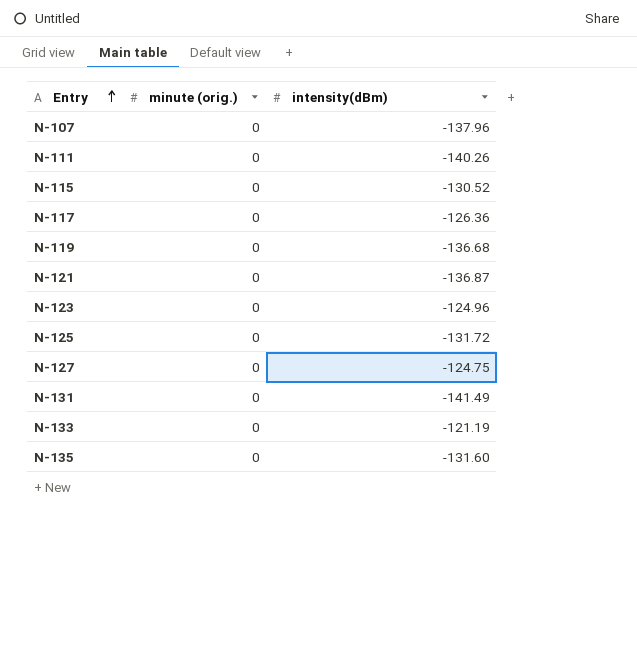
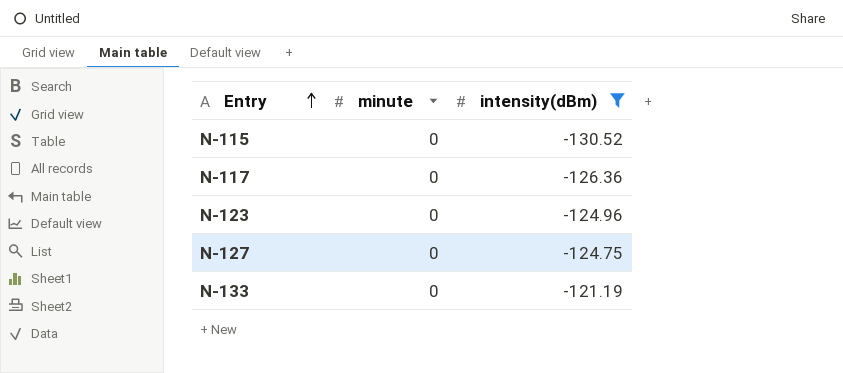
filter: none -> intensity(dBm) >= -130.52
column name: minute (orig.) -> minute

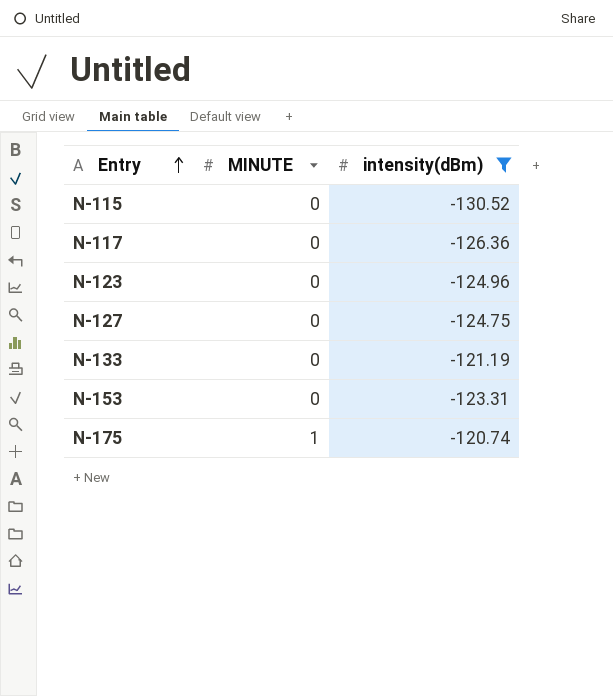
column name: minute -> MINUTE
row N-153: none -> 0 | -123.31
row N-175: none -> 1 | -120.74

